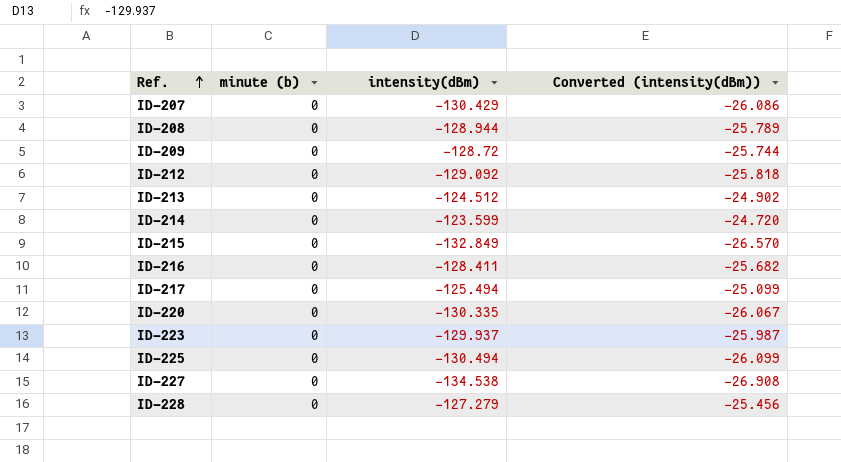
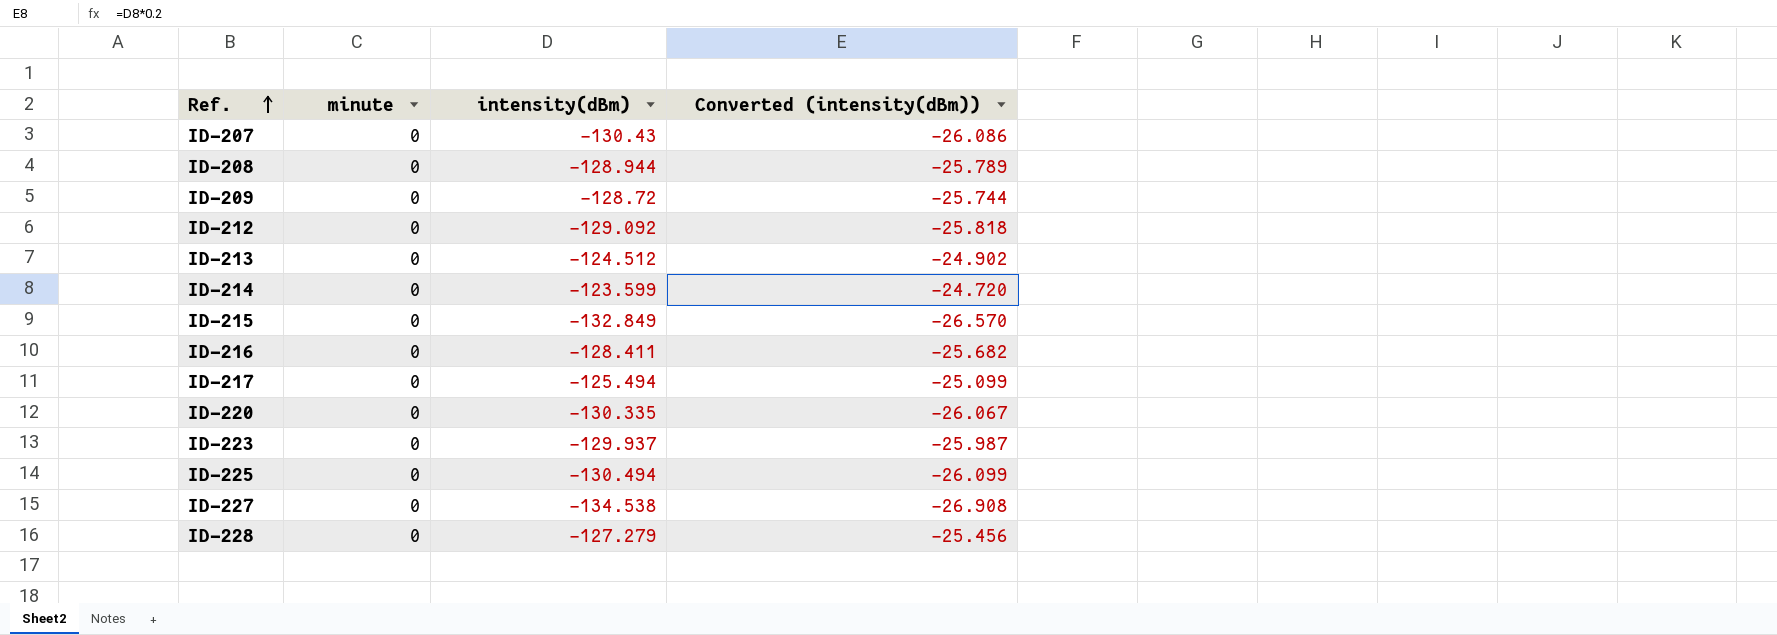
column name: minute (b) -> minute
ID-207 | intensity(dBm): -130.429 -> -130.43

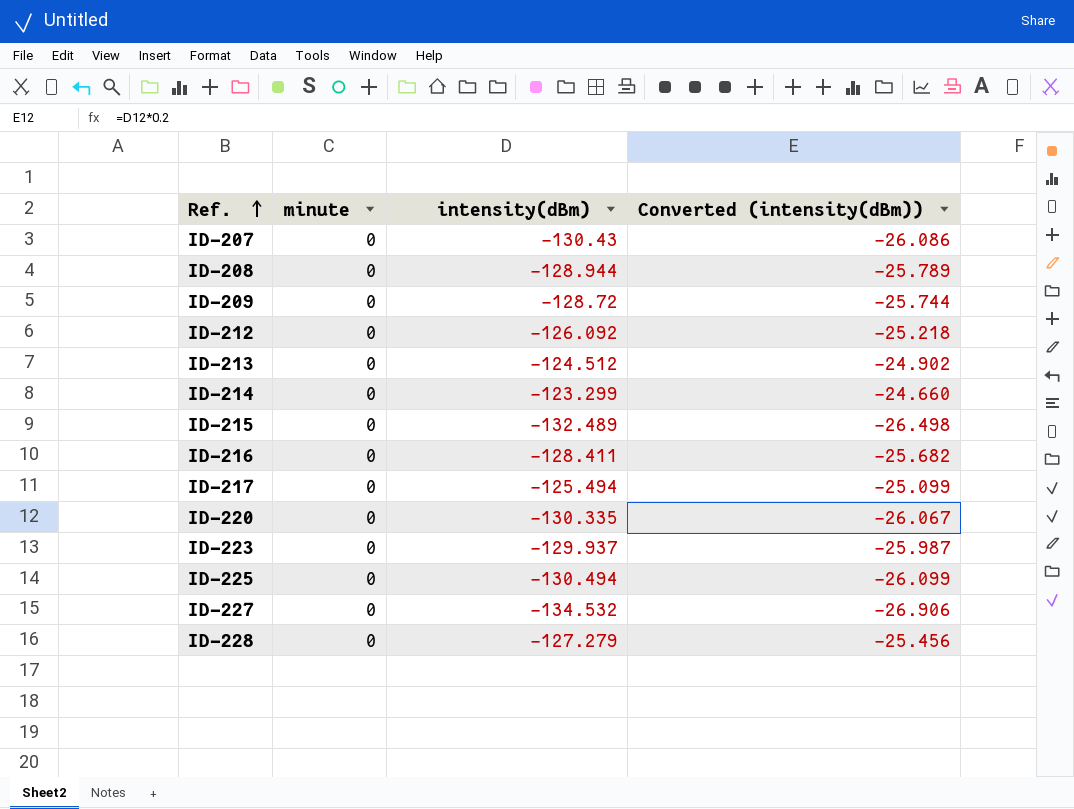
ID-212 | intensity(dBm): -129.092 -> -126.092
ID-212 | Converted (intensity(dBm)): -25.818 -> -25.218
ID-214 | intensity(dBm): -123.599 -> -123.299
ID-214 | Converted (intensity(dBm)): -24.720 -> -24.660
ID-215 | intensity(dBm): -132.849 -> -132.489
ID-215 | Converted (intensity(dBm)): -26.570 -> -26.498
ID-227 | intensity(dBm): -134.538 -> -134.532
ID-227 | Converted (intensity(dBm)): -26.908 -> -26.906

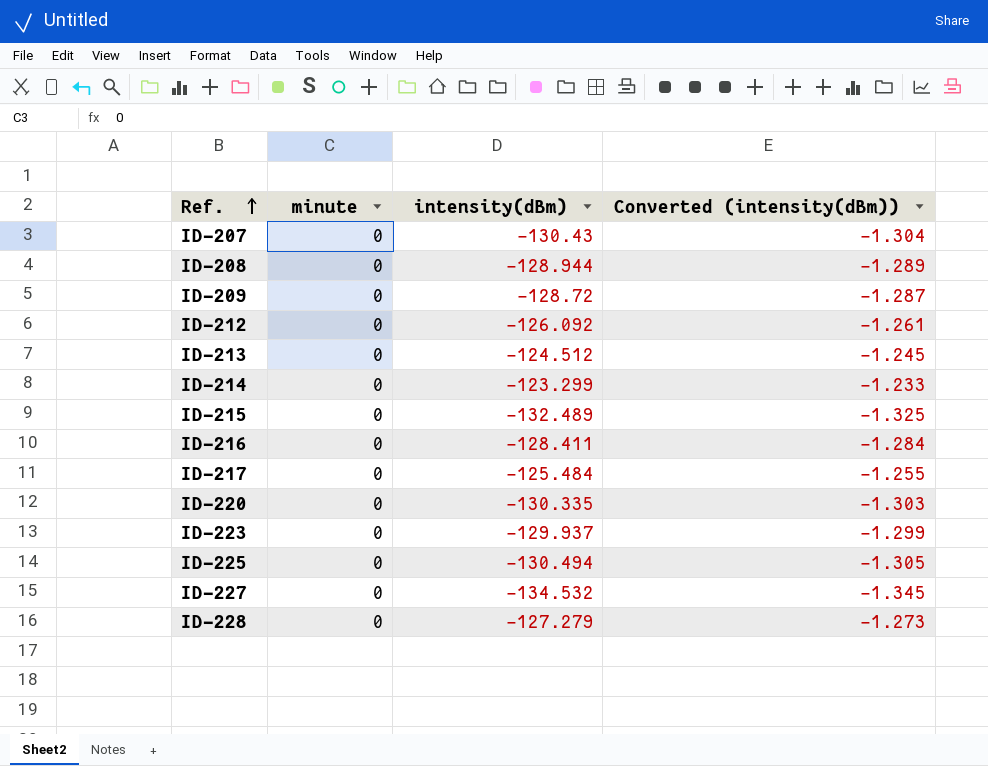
column Converted (intensity(dBm)) | formula: [intensity(dBm)] * 0.2 -> [intensity(dBm)] * 0.01
ID-217 | intensity(dBm): -125.494 -> -125.484

